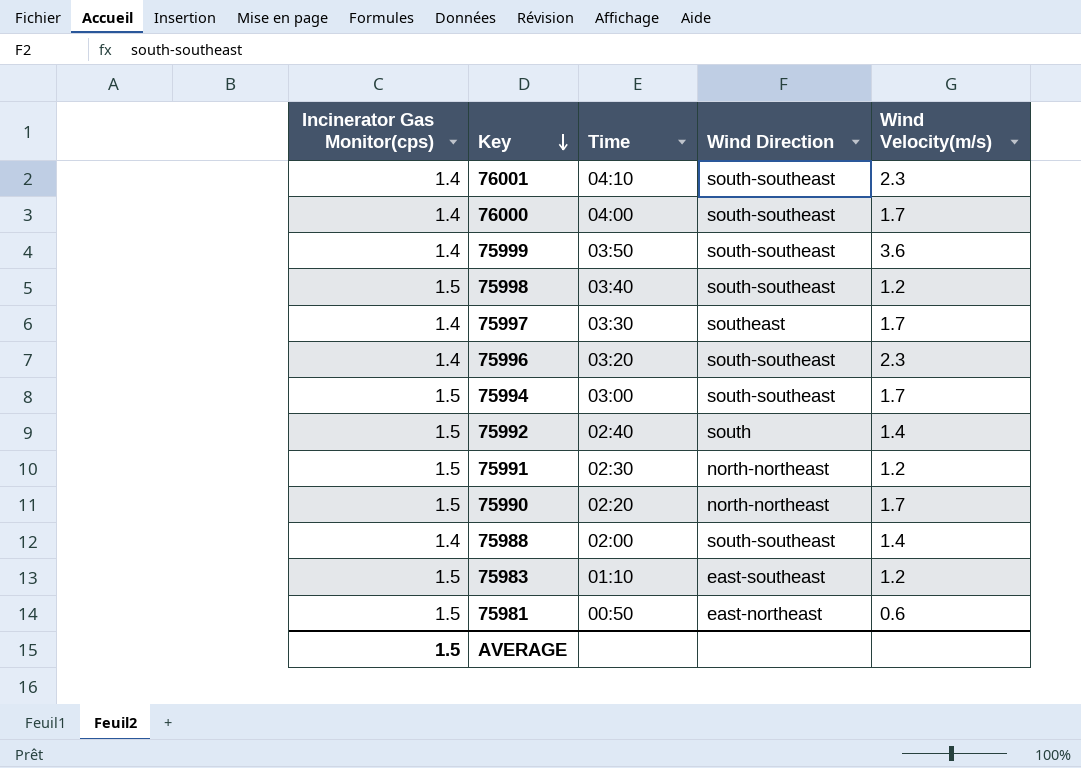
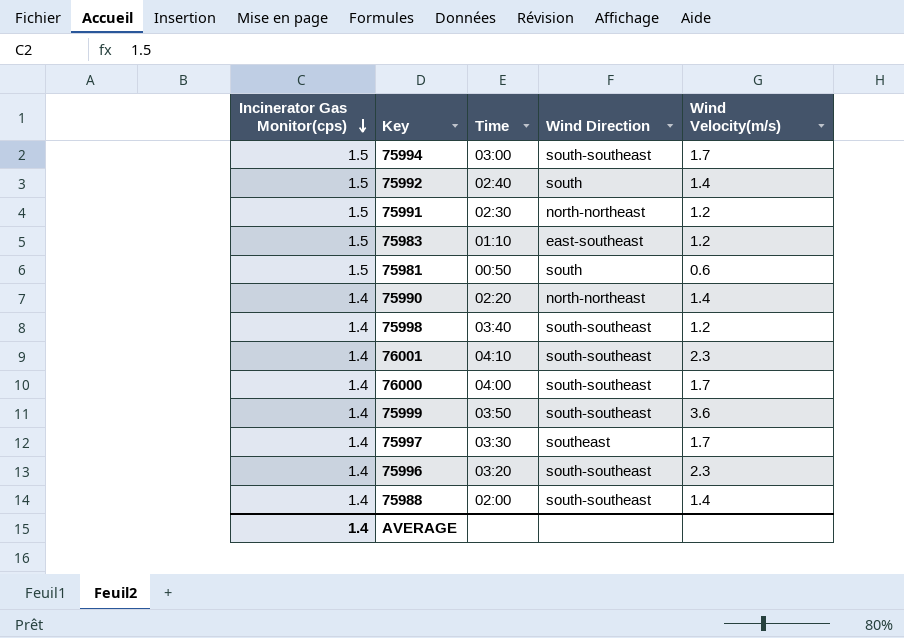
row order: Key descending -> Incinerator Gas Monitor(cps) descending
75981 | Wind Direction: east-northeast -> south
75990 | Incinerator Gas Monitor(cps): 1.5 -> 1.4
75990 | Wind Velocity(m/s): 1.7 -> 1.4
75998 | Incinerator Gas Monitor(cps): 1.5 -> 1.4
AVERAGE | Incinerator Gas Monitor(cps): 1.5 -> 1.4

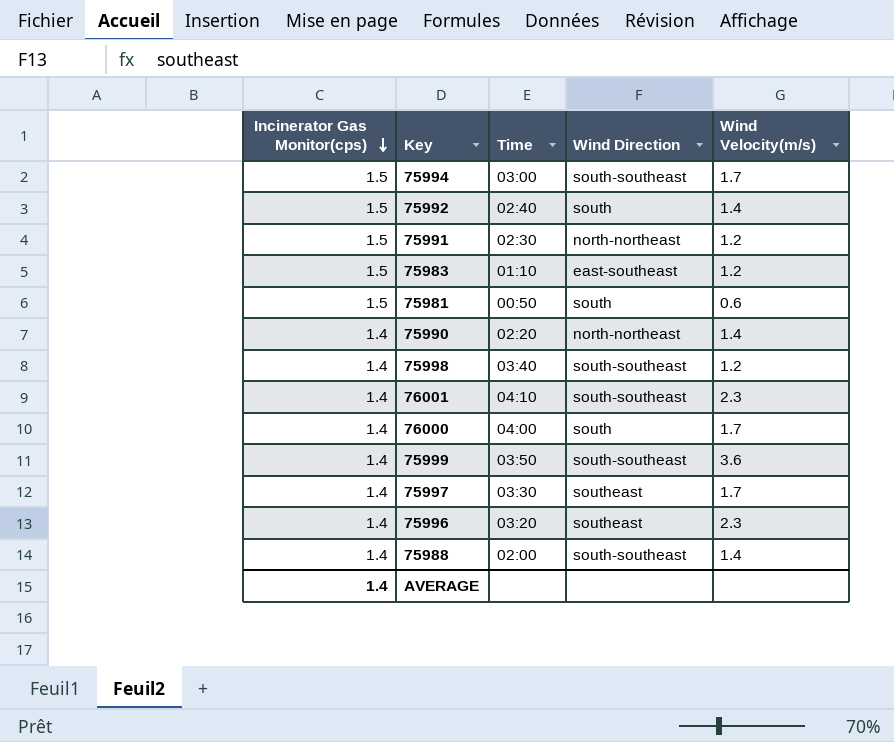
76000 | Wind Direction: south-southeast -> south
75996 | Wind Direction: south-southeast -> southeast

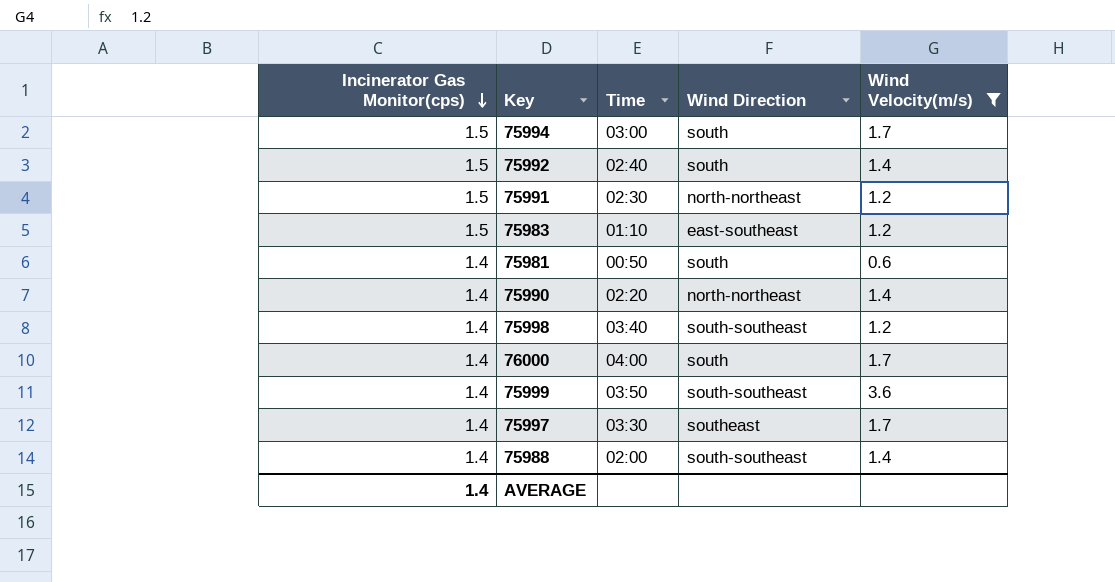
filter: none -> Wind Velocity(m/s) != 2.3
75994 | Wind Direction: south-southeast -> south
75981 | Incinerator Gas Monitor(cps): 1.5 -> 1.4

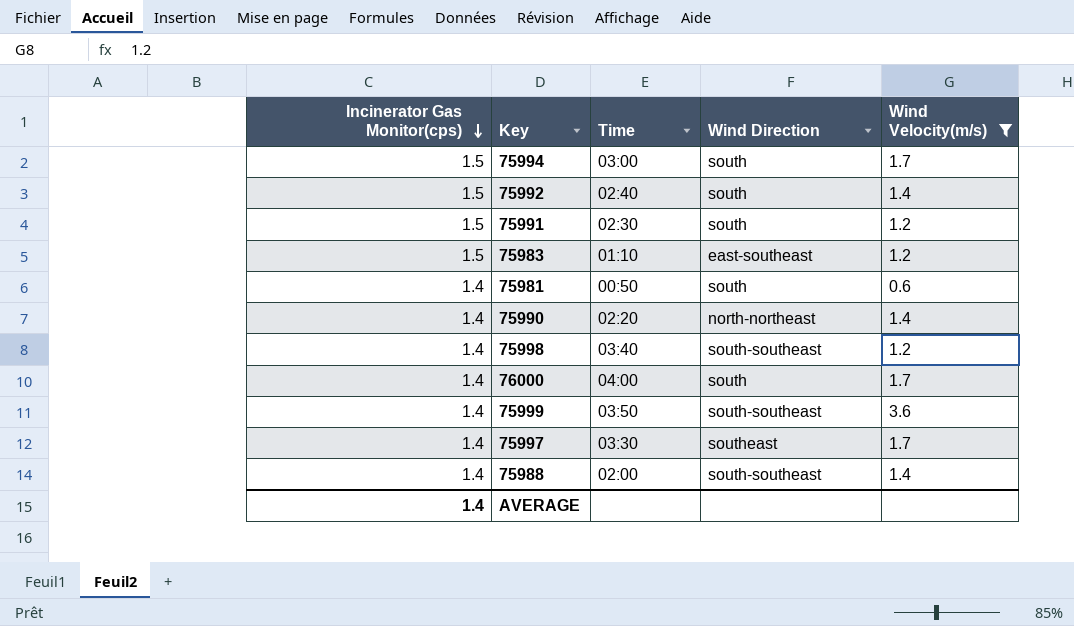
75991 | Wind Direction: north-northeast -> south

